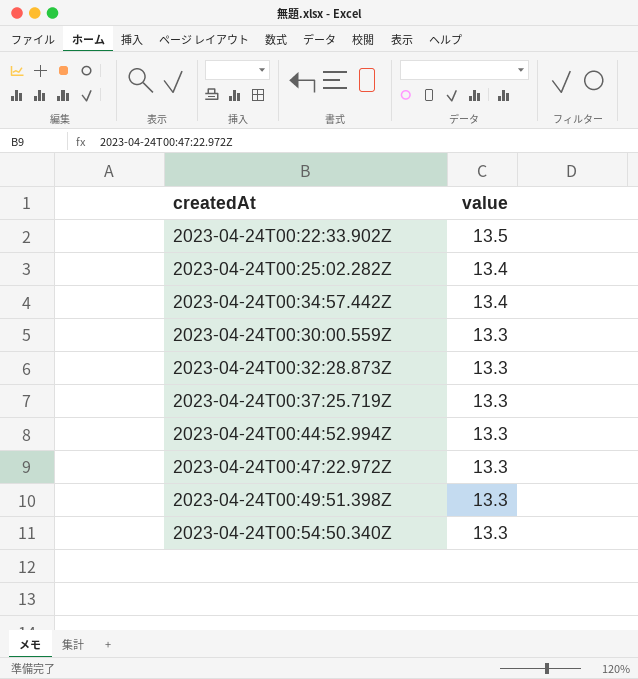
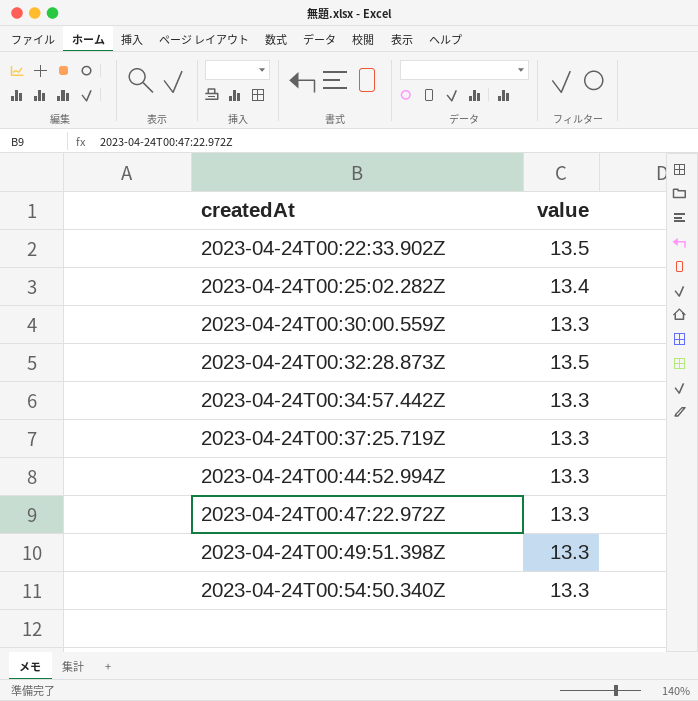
row order: value descending -> createdAt ascending
2023-04-24T00:32:28.873Z | value: 13.3 -> 13.5
2023-04-24T00:34:57.442Z | value: 13.4 -> 13.3

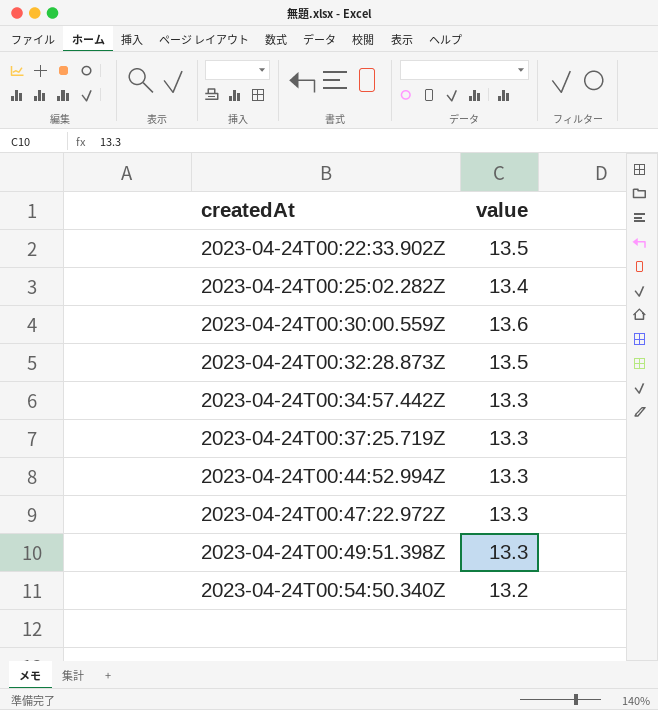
2023-04-24T00:30:00.559Z | value: 13.3 -> 13.6
2023-04-24T00:54:50.340Z | value: 13.3 -> 13.2

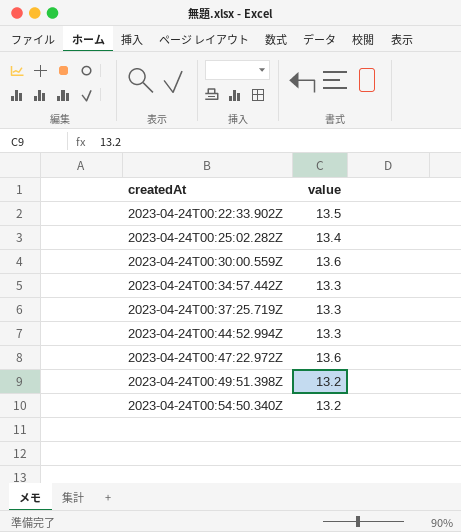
row 2023-04-24T00:32:28.873Z: 13.5 -> none
2023-04-24T00:47:22.972Z | value: 13.3 -> 13.6
2023-04-24T00:49:51.398Z | value: 13.3 -> 13.2

